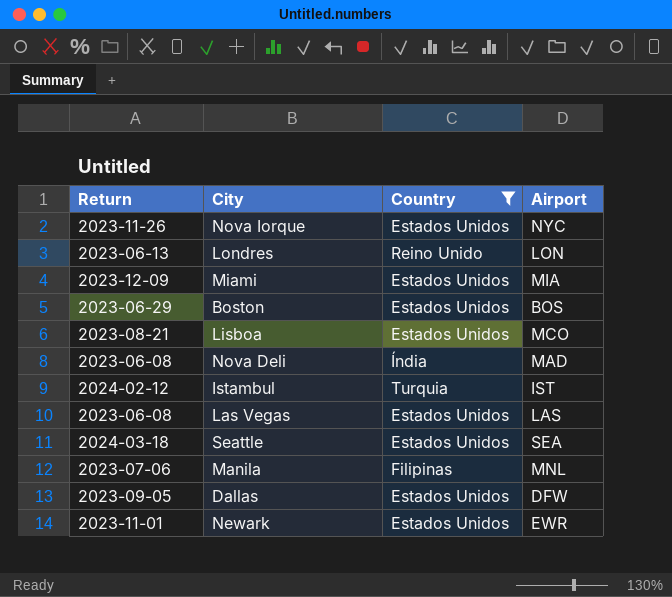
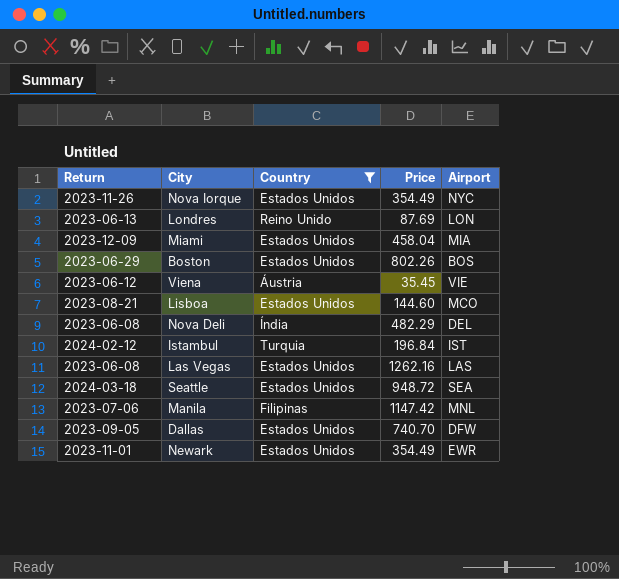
column Price | position: none -> 4
row Viena: none -> 2023-06-12 | Áustria | 35.45 | VIE
Nova Deli | Airport: MAD -> DEL

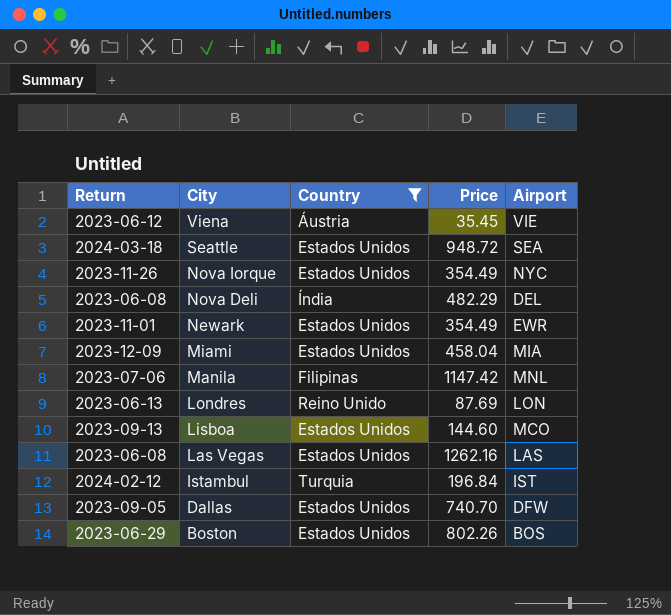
row order: none -> City descending
Lisboa | Return: 2023-08-21 -> 2023-09-13

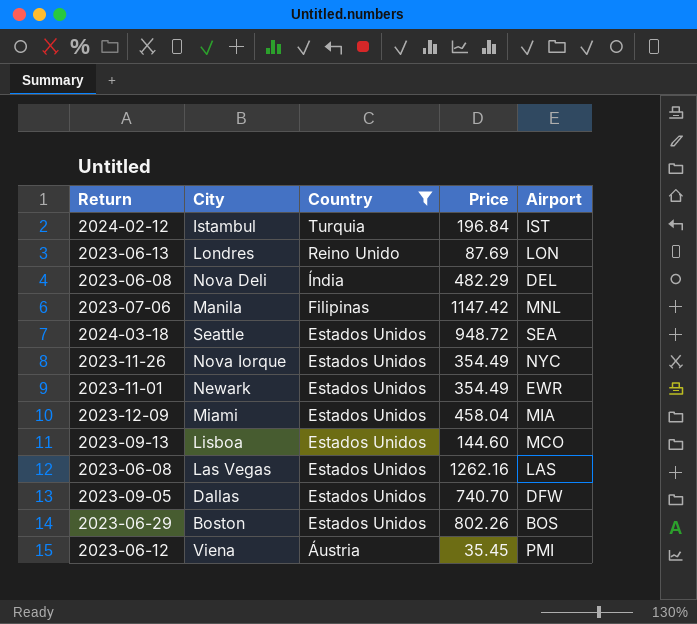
row order: City descending -> Country descending
Viena | Airport: VIE -> PMI

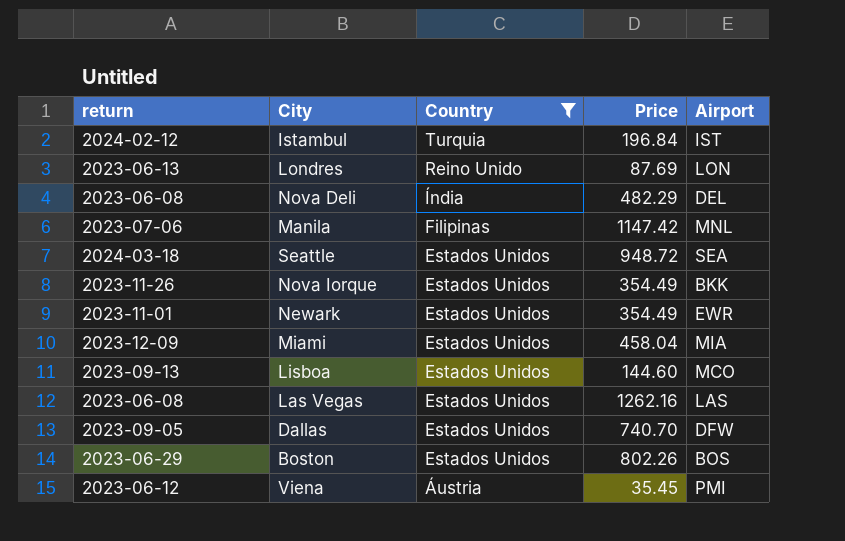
column name: Return -> return
Nova Iorque | Airport: NYC -> BKK

